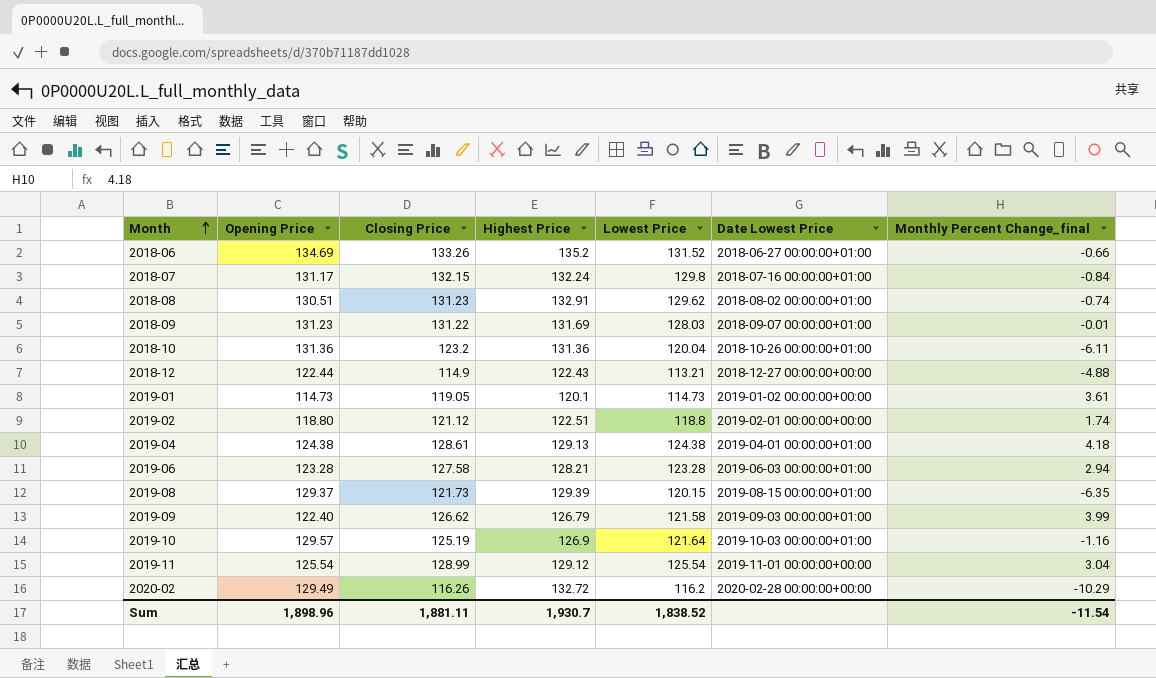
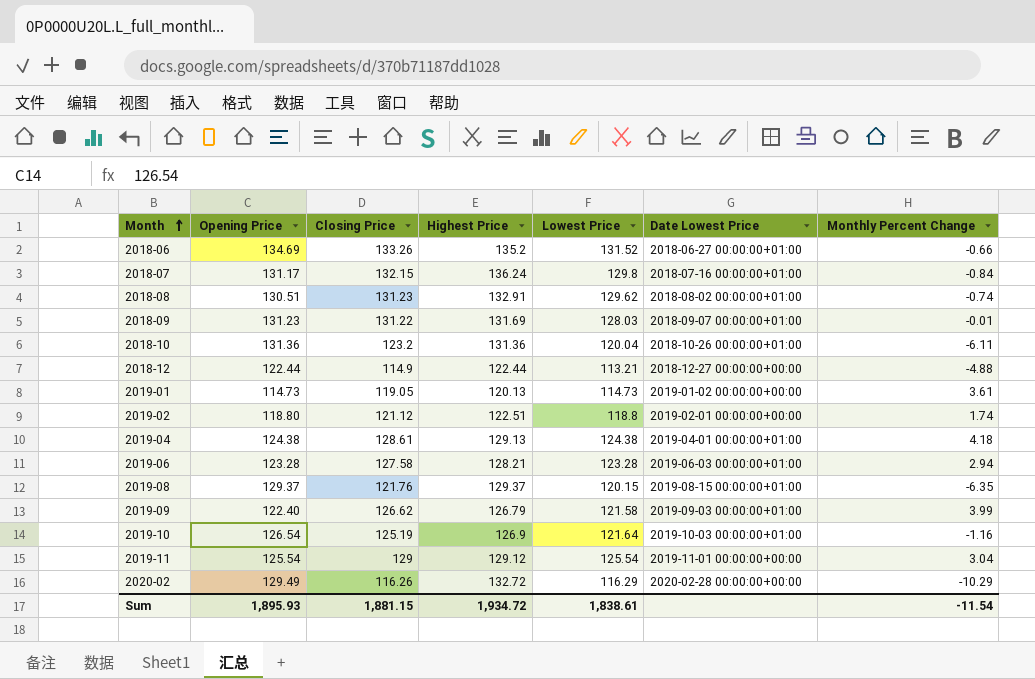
column name: Monthly Percent Change_final -> Monthly Percent Change
2018-07 | Highest Price: 132.24 -> 136.24
2018-12 | Highest Price: 122.43 -> 122.44
2019-01 | Highest Price: 120.1 -> 120.13
2019-08 | Closing Price: 121.73 -> 121.76
2019-08 | Highest Price: 129.39 -> 129.37
2019-10 | Opening Price: 129.57 -> 126.54
2019-11 | Closing Price: 128.99 -> 129
2020-02 | Lowest Price: 116.2 -> 116.29
Sum | Opening Price: 1,898.96 -> 1,895.93
Sum | Closing Price: 1,881.11 -> 1,881.15
Sum | Highest Price: 1,930.7 -> 1,934.72
Sum | Lowest Price: 1,838.52 -> 1,838.61

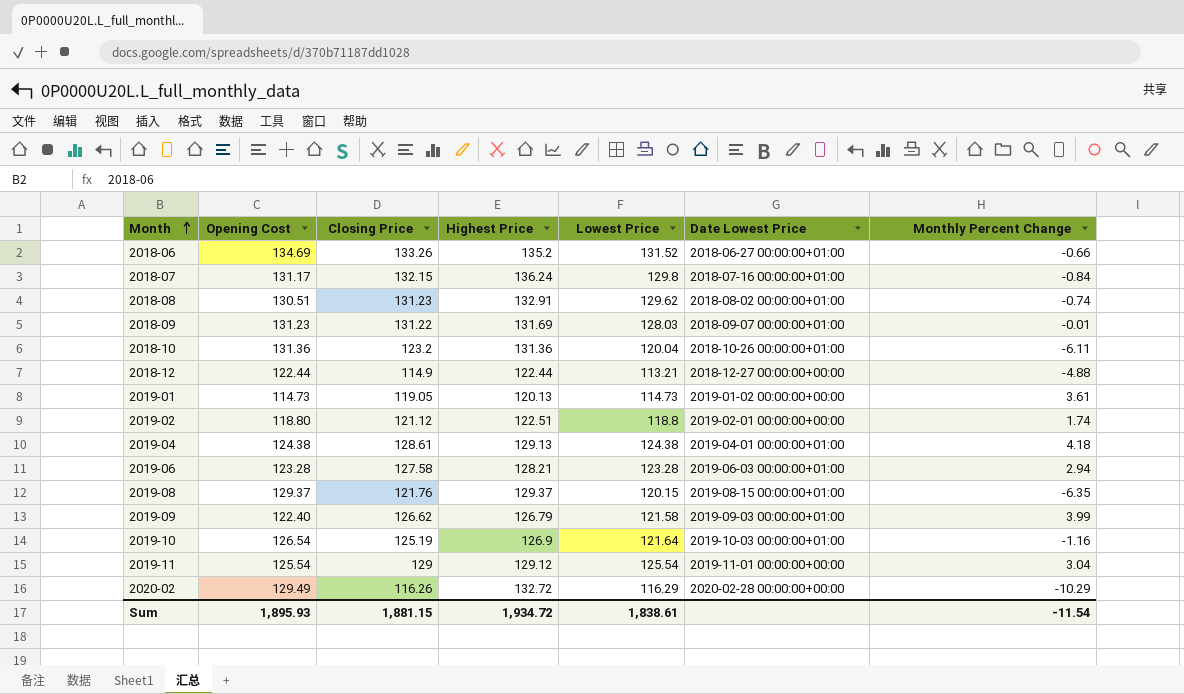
column name: Opening Price -> Opening Cost

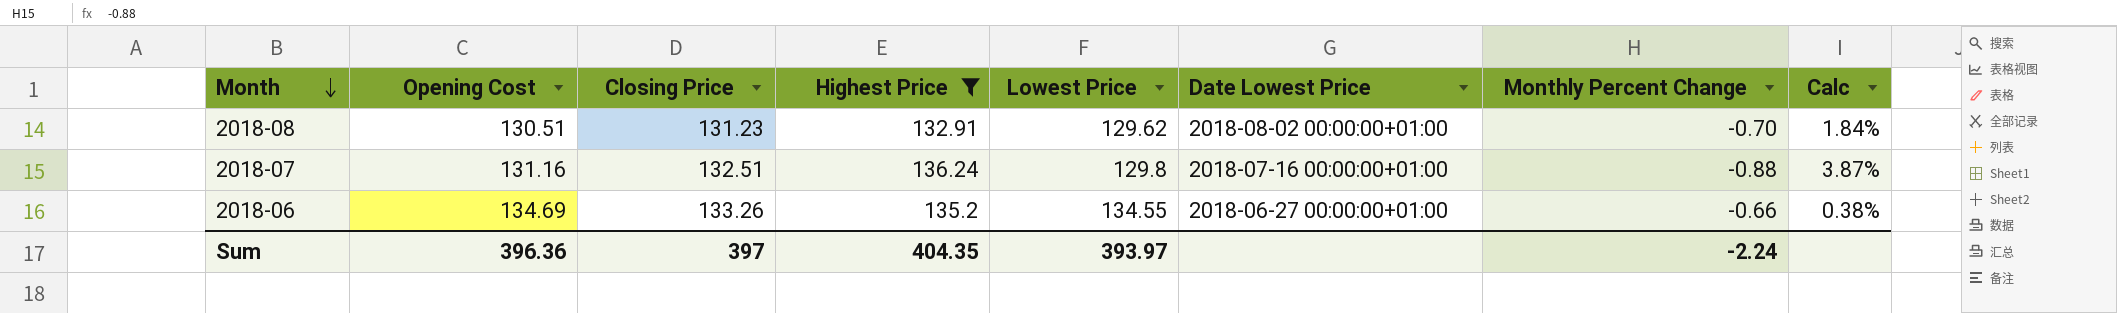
filter: none -> Highest Price >= 132.91
row order: Month ascending -> Month descending
column Calc | formula: none -> ([Highest Price] - [Opening Cost]) / [Opening Cost]
2018-08 | Monthly Percent Change: -0.74 -> -0.70
2018-07 | Opening Cost: 131.17 -> 131.16
2018-07 | Closing Price: 132.15 -> 132.51
2018-07 | Monthly Percent Change: -0.84 -> -0.88
2018-06 | Lowest Price: 131.52 -> 134.55
Sum | Opening Cost: 1,895.93 -> 396.36
Sum | Closing Price: 1,881.15 -> 397
Sum | Highest Price: 1,934.72 -> 404.35
Sum | Lowest Price: 1,838.61 -> 393.97
Sum | Monthly Percent Change: -11.54 -> -2.24

